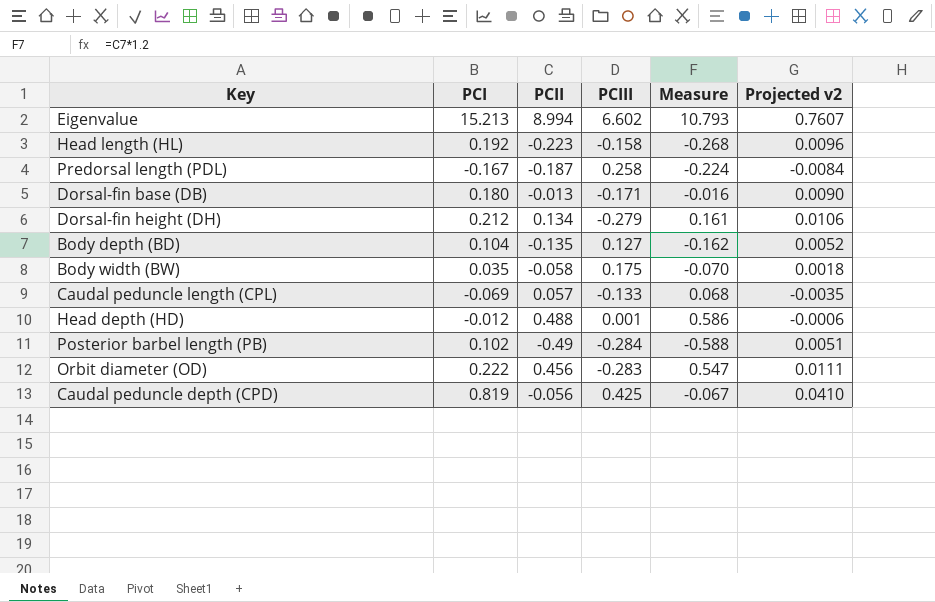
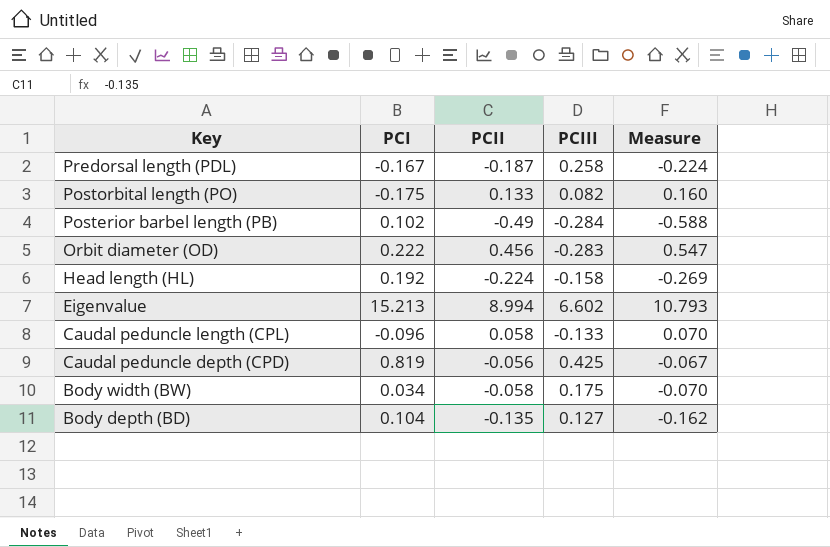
row order: none -> Key descending
column Projected v2 | formula: [PCI] * 0.05 -> none
row Dorsal-fin base (DB): 0.180 | -0.013 | -0.171 | -0.016 | 0.0090 -> none
row Dorsal-fin height (DH): 0.212 | 0.134 | -0.279 | 0.161 | 0.0106 -> none
row Head depth (HD): -0.012 | 0.488 | 0.001 | 0.586 | -0.0006 -> none
row Postorbital length (PO): none -> -0.175 | 0.133 | 0.082 | 0.160
Head length (HL) | PCII: -0.223 -> -0.224
Head length (HL) | Measure: -0.268 -> -0.269
Caudal peduncle length (CPL) | PCI: -0.069 -> -0.096
Caudal peduncle length (CPL) | PCII: 0.057 -> 0.058
Caudal peduncle length (CPL) | Measure: 0.068 -> 0.070
Body width (BW) | PCI: 0.035 -> 0.034

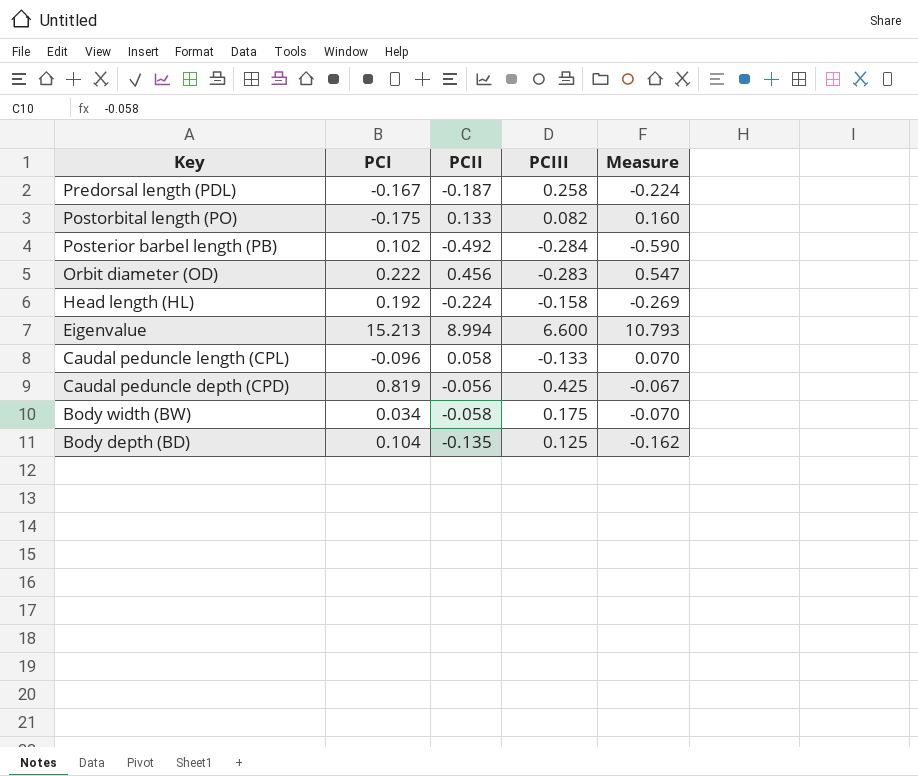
Posterior barbel length (PB) | PCII: -0.49 -> -0.492
Posterior barbel length (PB) | Measure: -0.588 -> -0.590
Eigenvalue | PCIII: 6.602 -> 6.600
Body depth (BD) | PCIII: 0.127 -> 0.125

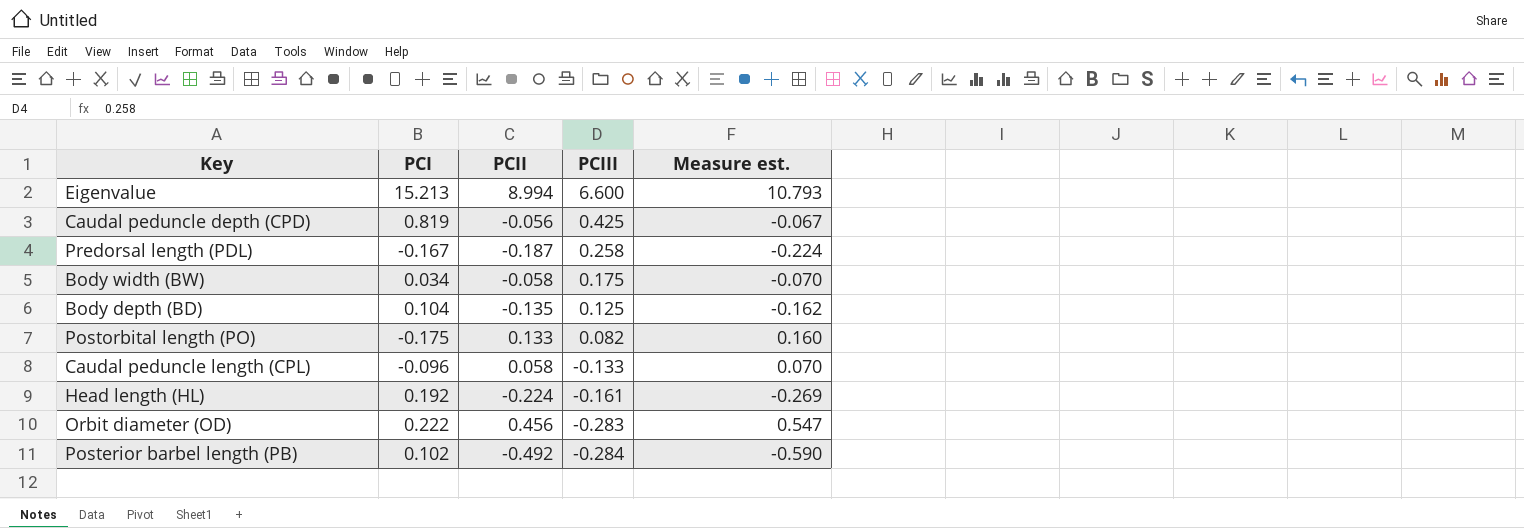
row order: Key descending -> PCIII descending
column name: Measure -> Measure est.
Head length (HL) | PCIII: -0.158 -> -0.161

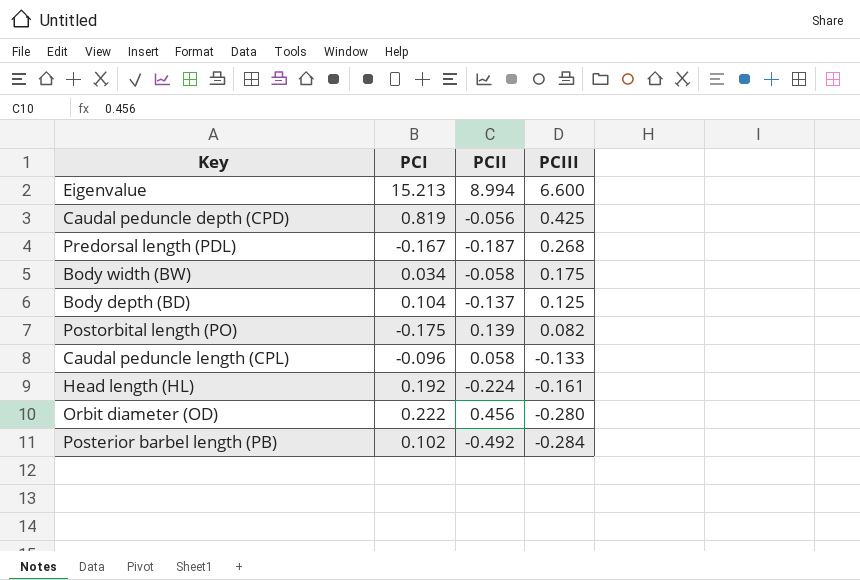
column Measure est. | formula: [PCII] * 1.2 -> none
Predorsal length (PDL) | PCIII: 0.258 -> 0.268
Body depth (BD) | PCII: -0.135 -> -0.137
Postorbital length (PO) | PCII: 0.133 -> 0.139
Orbit diameter (OD) | PCIII: -0.283 -> -0.280

